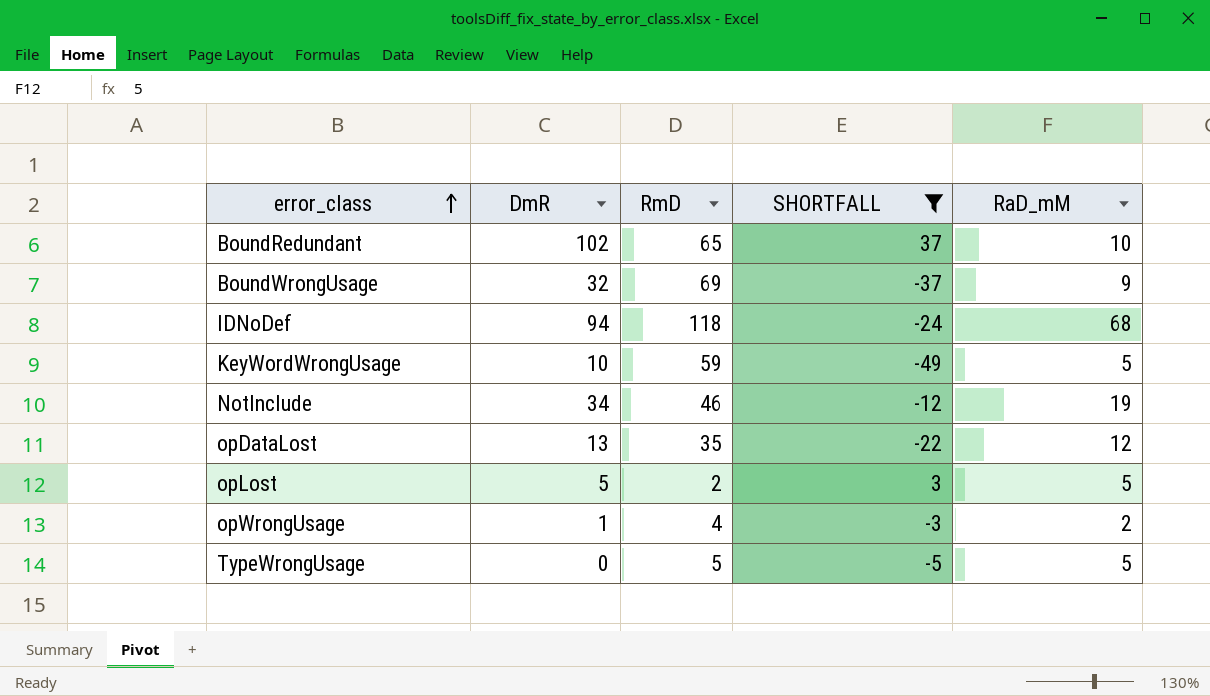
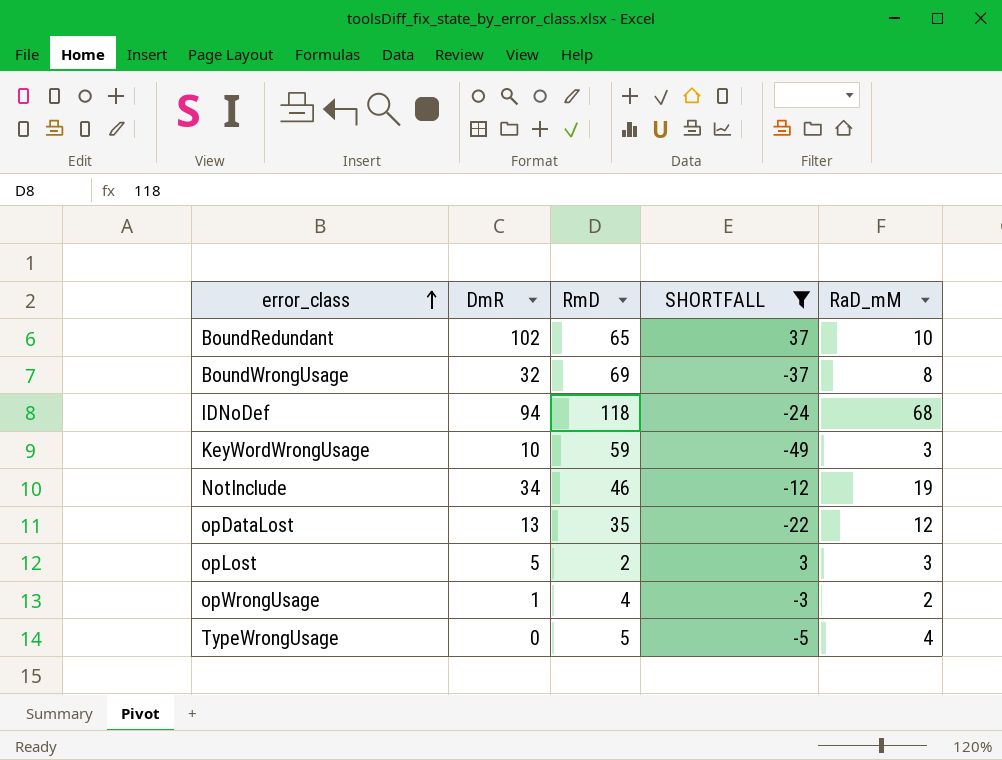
BoundWrongUsage | RaD_mM: 9 -> 8
KeyWordWrongUsage | RaD_mM: 5 -> 3
opLost | RaD_mM: 5 -> 3
TypeWrongUsage | RaD_mM: 5 -> 4

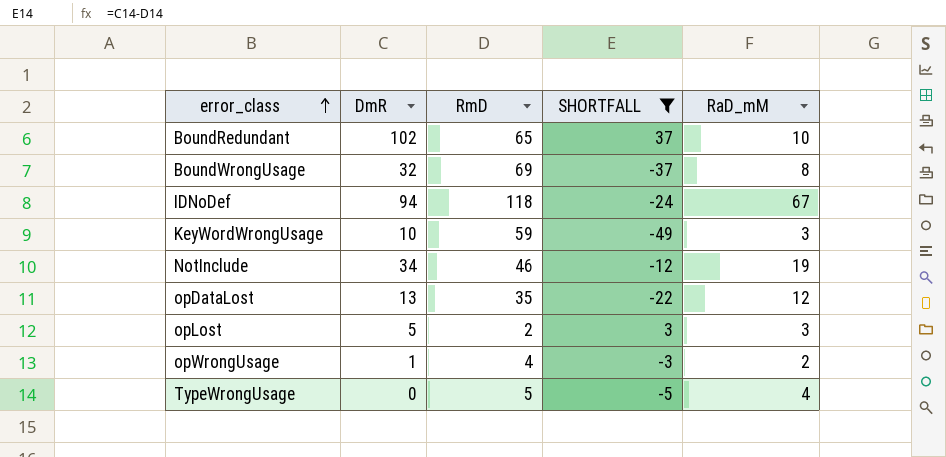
IDNoDef | RaD_mM: 68 -> 67

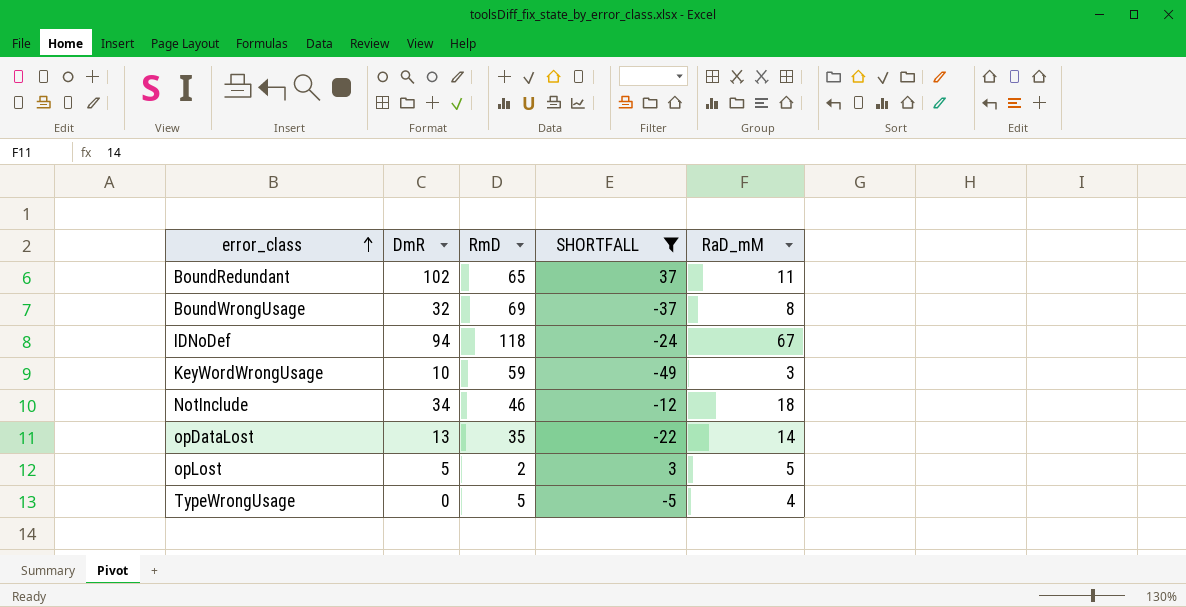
row opWrongUsage: 1 | 4 | -3 | 2 -> none
BoundRedundant | RaD_mM: 10 -> 11
NotInclude | RaD_mM: 19 -> 18
opDataLost | RaD_mM: 12 -> 14
opLost | RaD_mM: 3 -> 5

